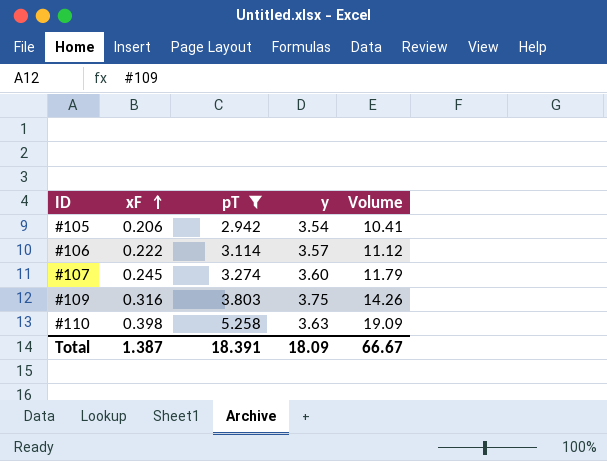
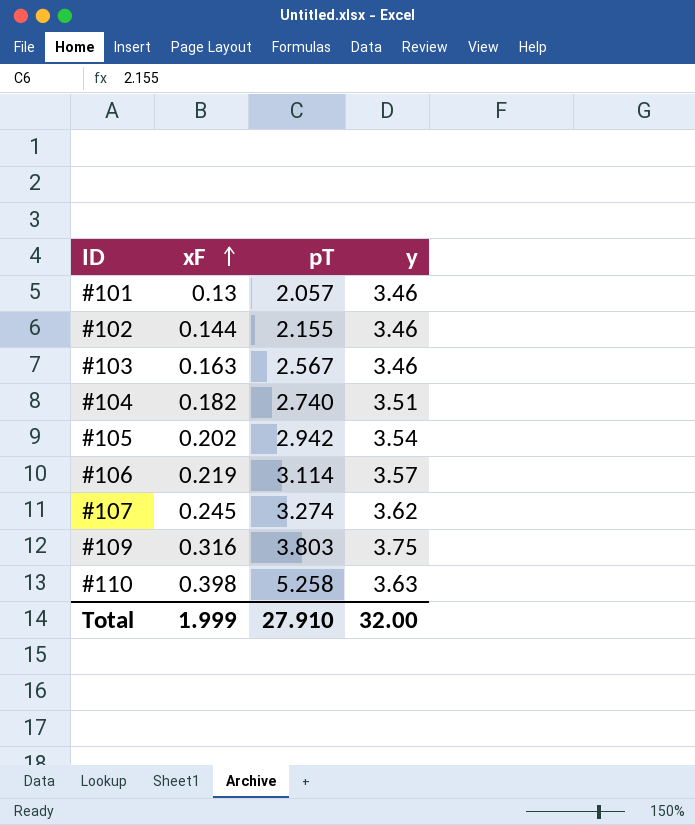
filter: pT >= 2.942 -> none
column Volume | formula: [pT] * [y] -> none
#105 | xF: 0.206 -> 0.202
#106 | xF: 0.222 -> 0.219
#107 | y: 3.60 -> 3.62
Total | xF: 1.387 -> 1.999
Total | pT: 18.391 -> 27.910
Total | y: 18.09 -> 32.00

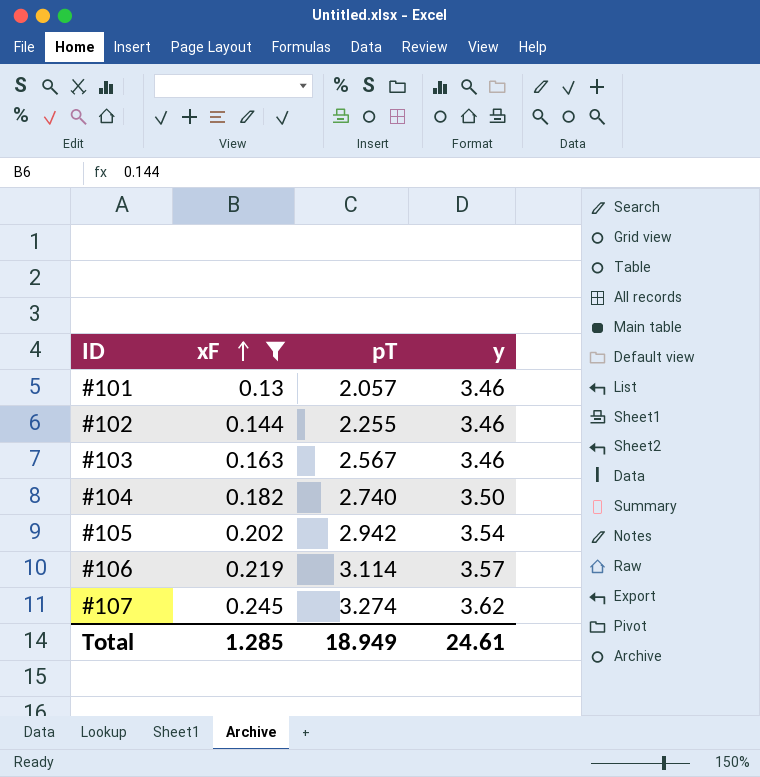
filter: none -> xF <= 0.245
#102 | pT: 2.155 -> 2.255
#104 | y: 3.51 -> 3.50
Total | xF: 1.999 -> 1.285
Total | pT: 27.910 -> 18.949
Total | y: 32.00 -> 24.61

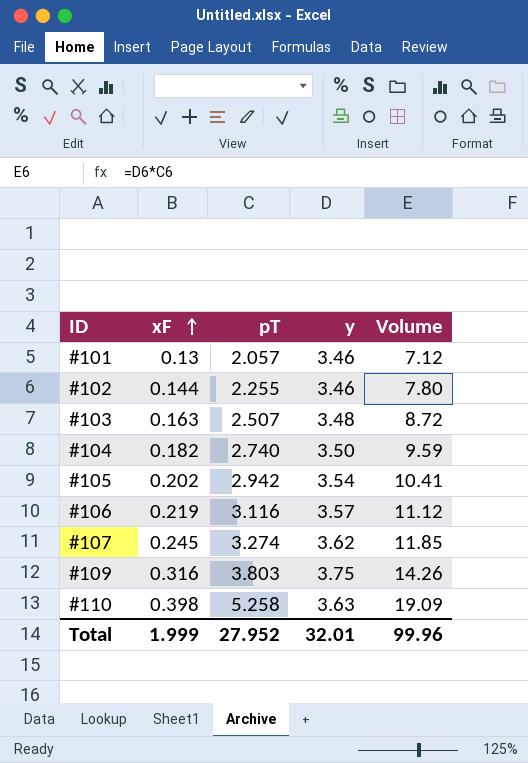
filter: xF <= 0.245 -> none
column Volume | formula: none -> [pT] * [y]
#103 | pT: 2.567 -> 2.507
#103 | y: 3.46 -> 3.48
#106 | pT: 3.114 -> 3.116
Total | xF: 1.285 -> 1.999
Total | pT: 18.949 -> 27.952
Total | y: 24.61 -> 32.01

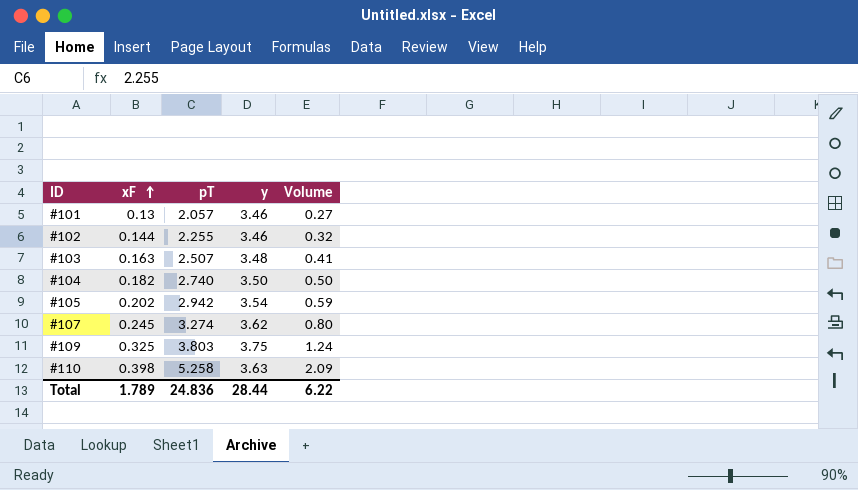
column Volume | formula: [pT] * [y] -> [xF] * [pT]
row #106: 0.219 | 3.116 | 3.57 | 11.12 -> none
#109 | xF: 0.316 -> 0.325
Total | xF: 1.999 -> 1.789
Total | pT: 27.952 -> 24.836
Total | y: 32.01 -> 28.44
Total | Volume: 99.96 -> 6.22

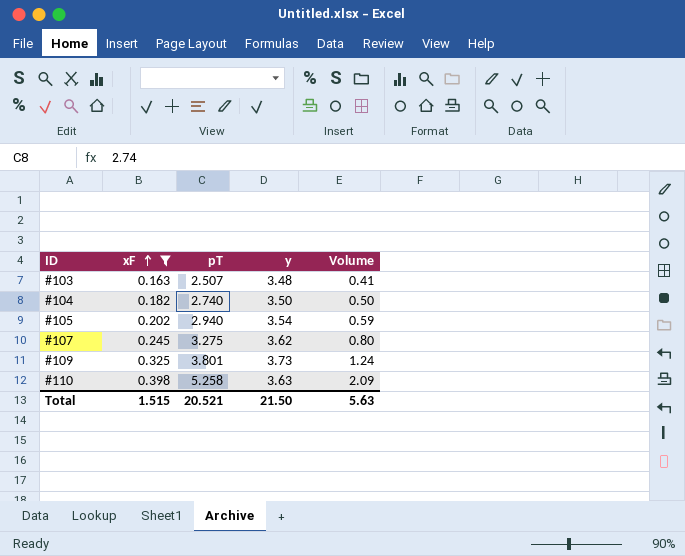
filter: none -> xF >= 0.163
#105 | pT: 2.942 -> 2.940
#107 | pT: 3.274 -> 3.275
#109 | pT: 3.803 -> 3.801
#109 | y: 3.75 -> 3.73
Total | xF: 1.789 -> 1.515
Total | pT: 24.836 -> 20.521
Total | y: 28.44 -> 21.50
Total | Volume: 6.22 -> 5.63

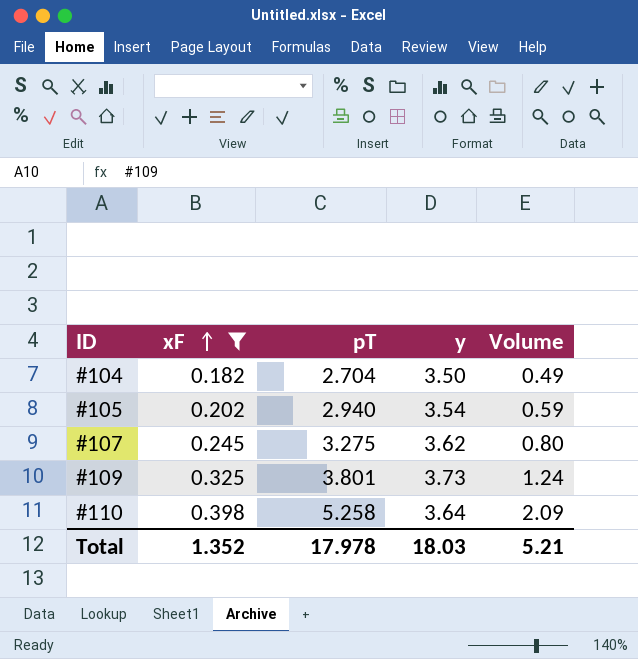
row #103: 0.163 | 2.507 | 3.48 | 0.41 -> none
#104 | pT: 2.740 -> 2.704
#104 | Volume: 0.50 -> 0.49
#110 | y: 3.63 -> 3.64
Total | xF: 1.515 -> 1.352
Total | pT: 20.521 -> 17.978
Total | y: 21.50 -> 18.03
Total | Volume: 5.63 -> 5.21

